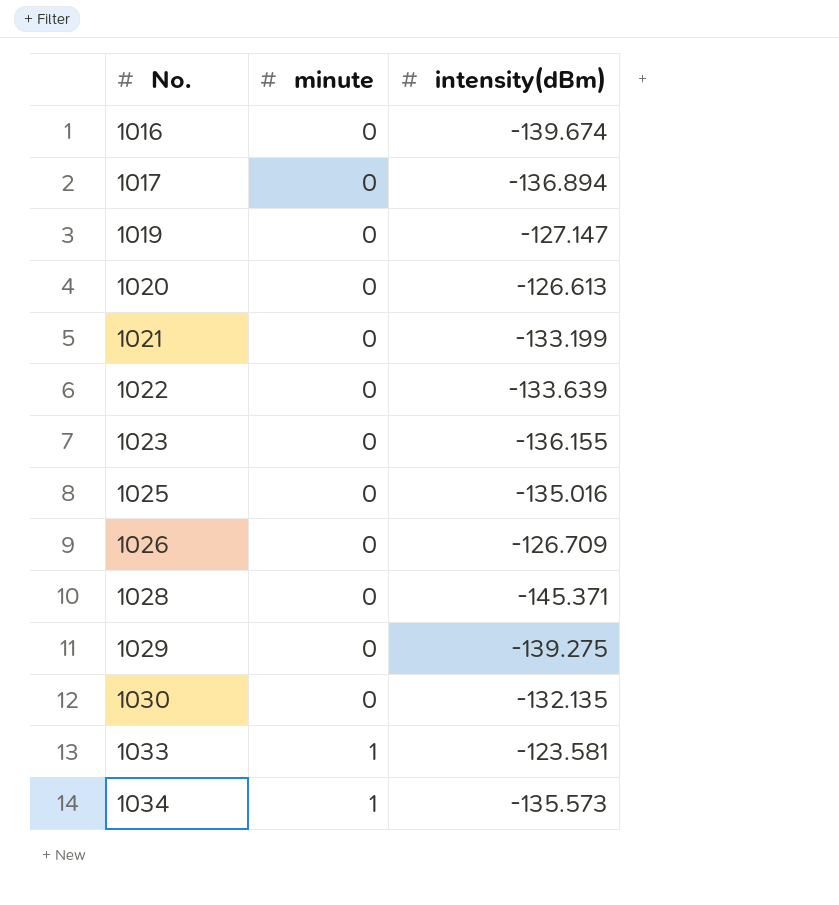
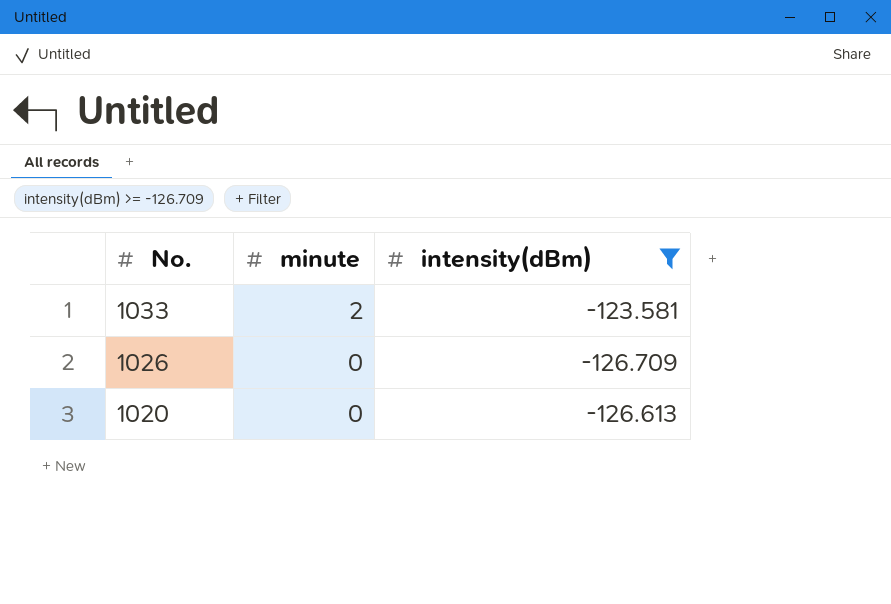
filter: none -> intensity(dBm) >= -126.709
row order: No. ascending -> No. descending
1033 | minute: 1 -> 2

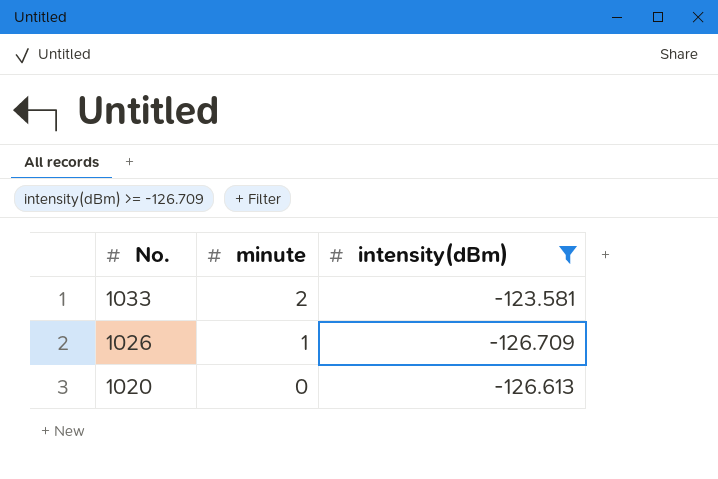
1026 | minute: 0 -> 1

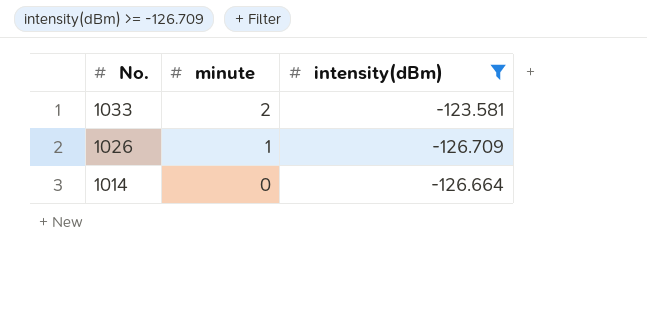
row 1020: 0 | -126.613 -> none
row 1014: none -> 0 | -126.664

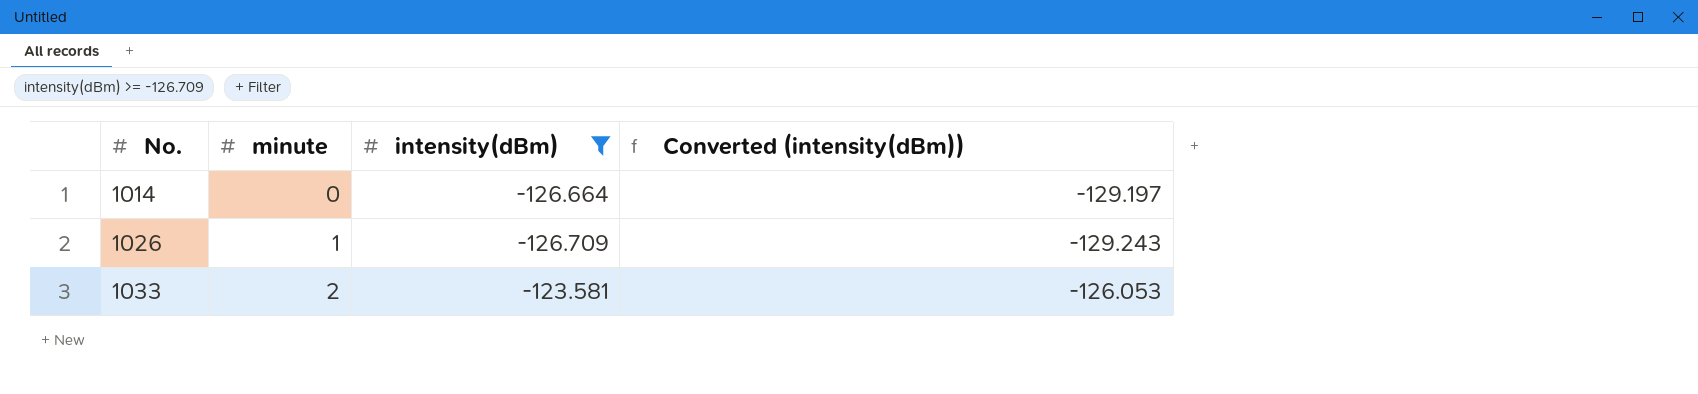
row order: No. descending -> No. ascending
column Converted (intensity(dBm)) | formula: none -> [intensity(dBm)] * 1.02

